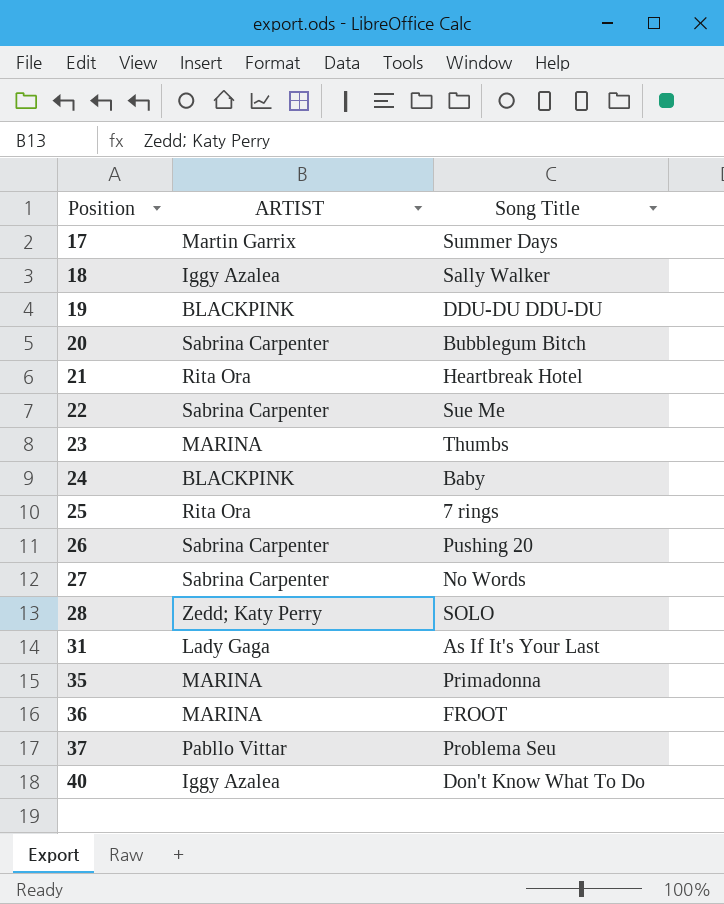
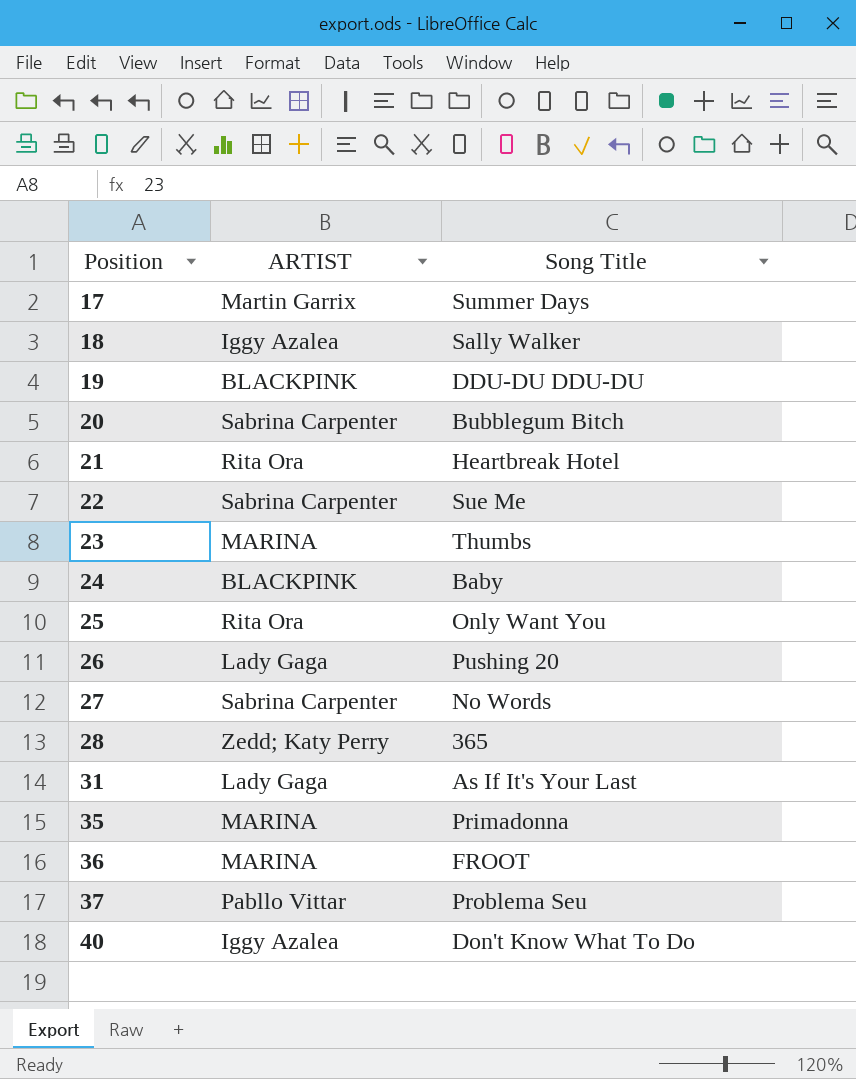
25 | Song Title: 7 rings -> Only Want You
26 | ARTIST: Sabrina Carpenter -> Lady Gaga
28 | Song Title: SOLO -> 365

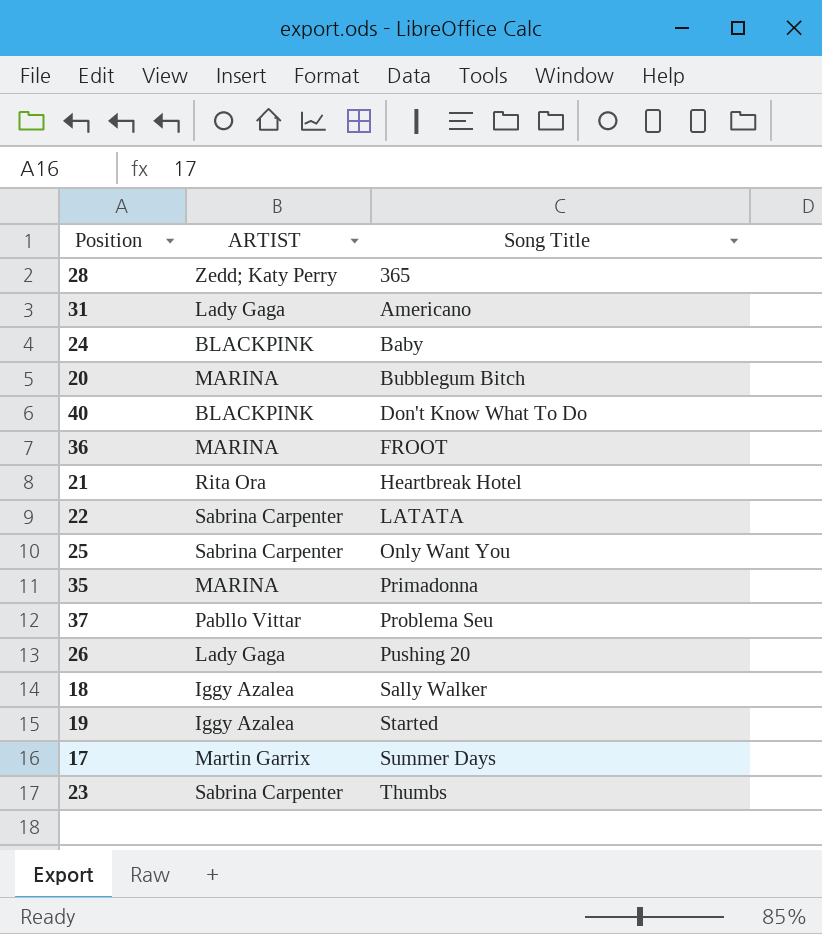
row order: Position ascending -> Song Title ascending
row 27: Sabrina Carpenter | No Words -> none
31 | Song Title: As If It's Your Last -> Americano
20 | ARTIST: Sabrina Carpenter -> MARINA
40 | ARTIST: Iggy Azalea -> BLACKPINK
22 | Song Title: Sue Me -> LATATA
25 | ARTIST: Rita Ora -> Sabrina Carpenter
19 | ARTIST: BLACKPINK -> Iggy Azalea
19 | Song Title: DDU-DU DDU-DU -> Started
23 | ARTIST: MARINA -> Sabrina Carpenter

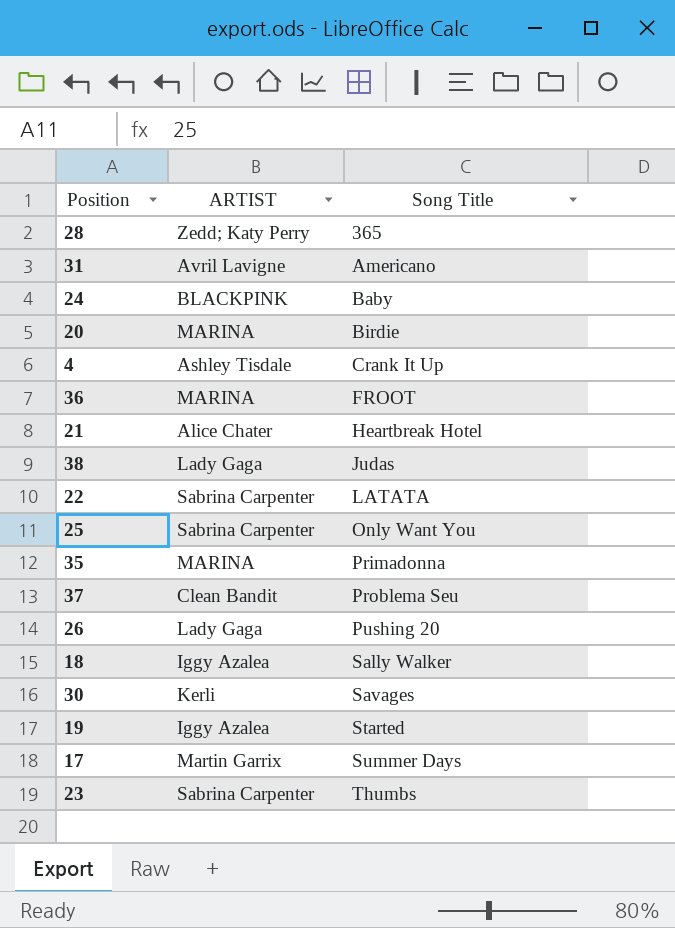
row 40: BLACKPINK | Don't Know What To Do -> none
31 | ARTIST: Lady Gaga -> Avril Lavigne
20 | Song Title: Bubblegum Bitch -> Birdie
row 4: none -> Ashley Tisdale | Crank It Up
21 | ARTIST: Rita Ora -> Alice Chater
row 38: none -> Lady Gaga | Judas
37 | ARTIST: Pabllo Vittar -> Clean Bandit
row 30: none -> Kerli | Savages

